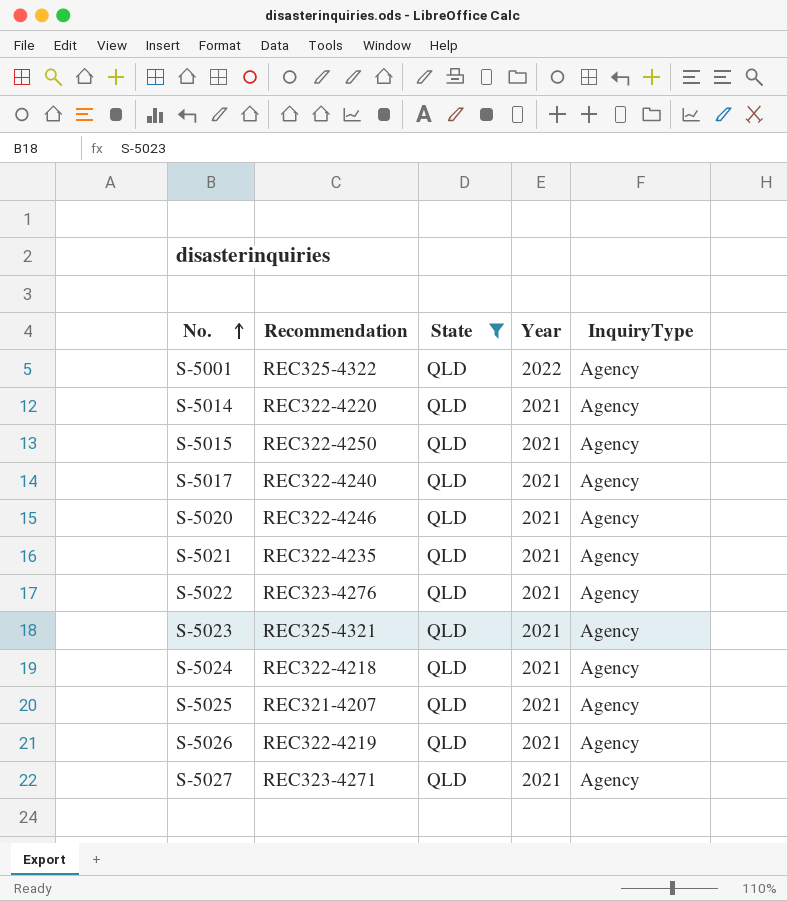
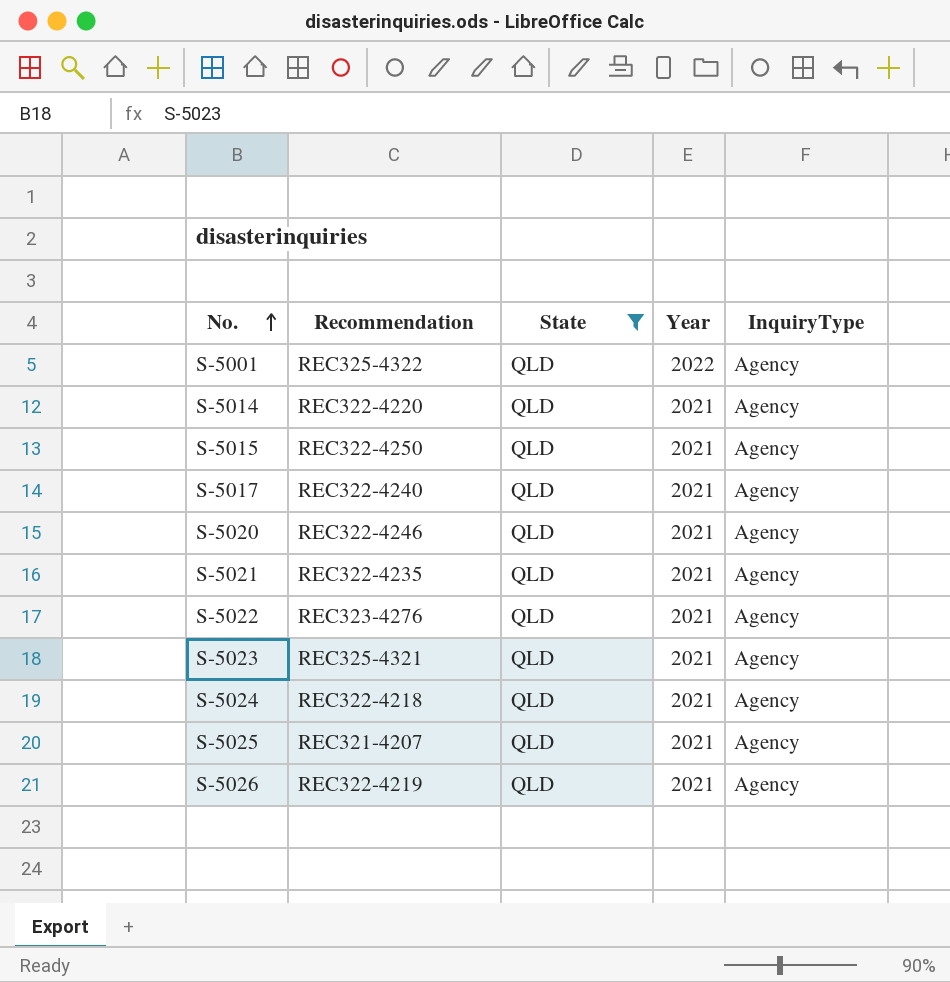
row S-5027: REC323-4271 | QLD | 2021 | Agency -> none

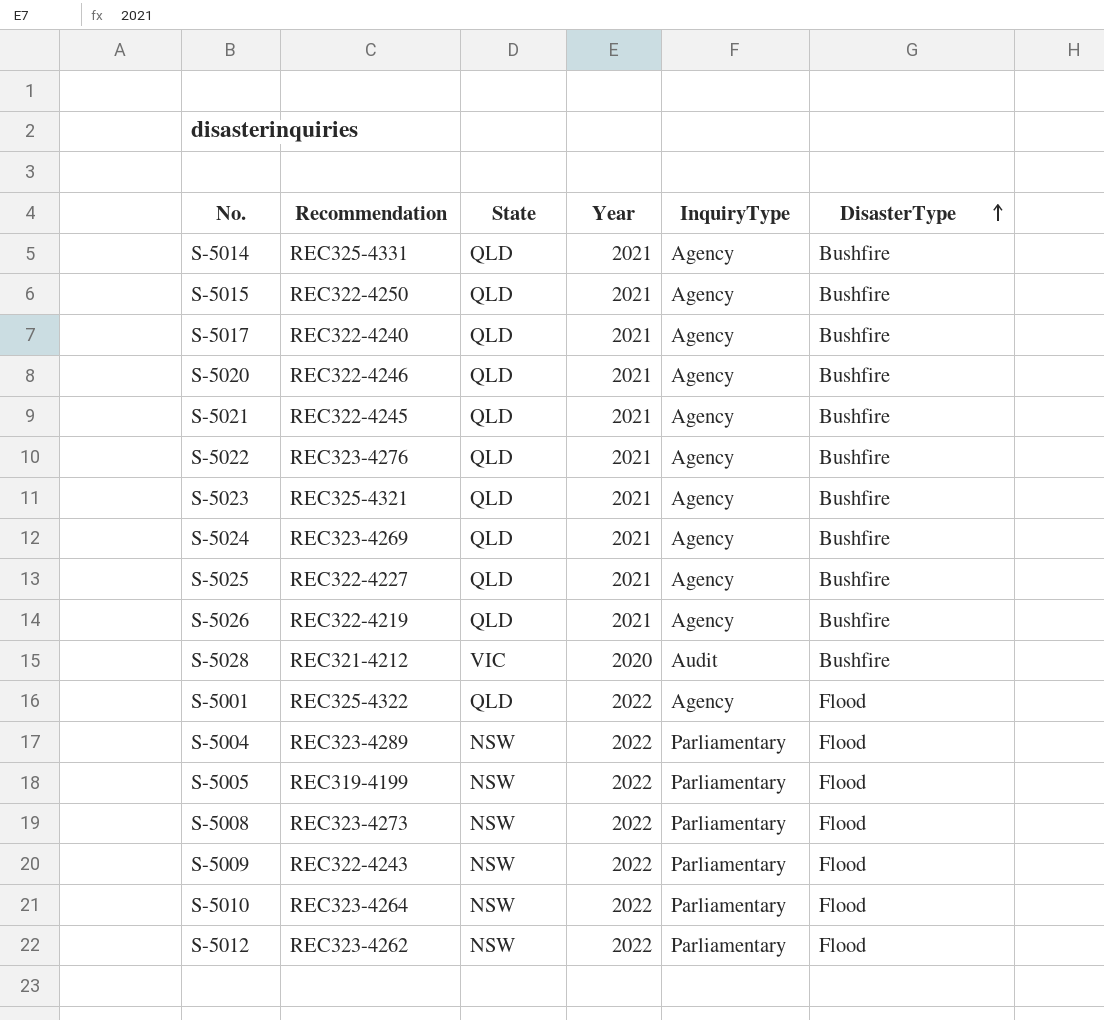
filter: State = QLD -> none
row order: No. ascending -> DisasterType ascending
column DisasterType | position: none -> 6
S-5014 | Recommendation: REC322-4220 -> REC325-4331
S-5021 | Recommendation: REC322-4235 -> REC322-4245
S-5024 | Recommendation: REC322-4218 -> REC323-4269
S-5025 | Recommendation: REC321-4207 -> REC322-4227

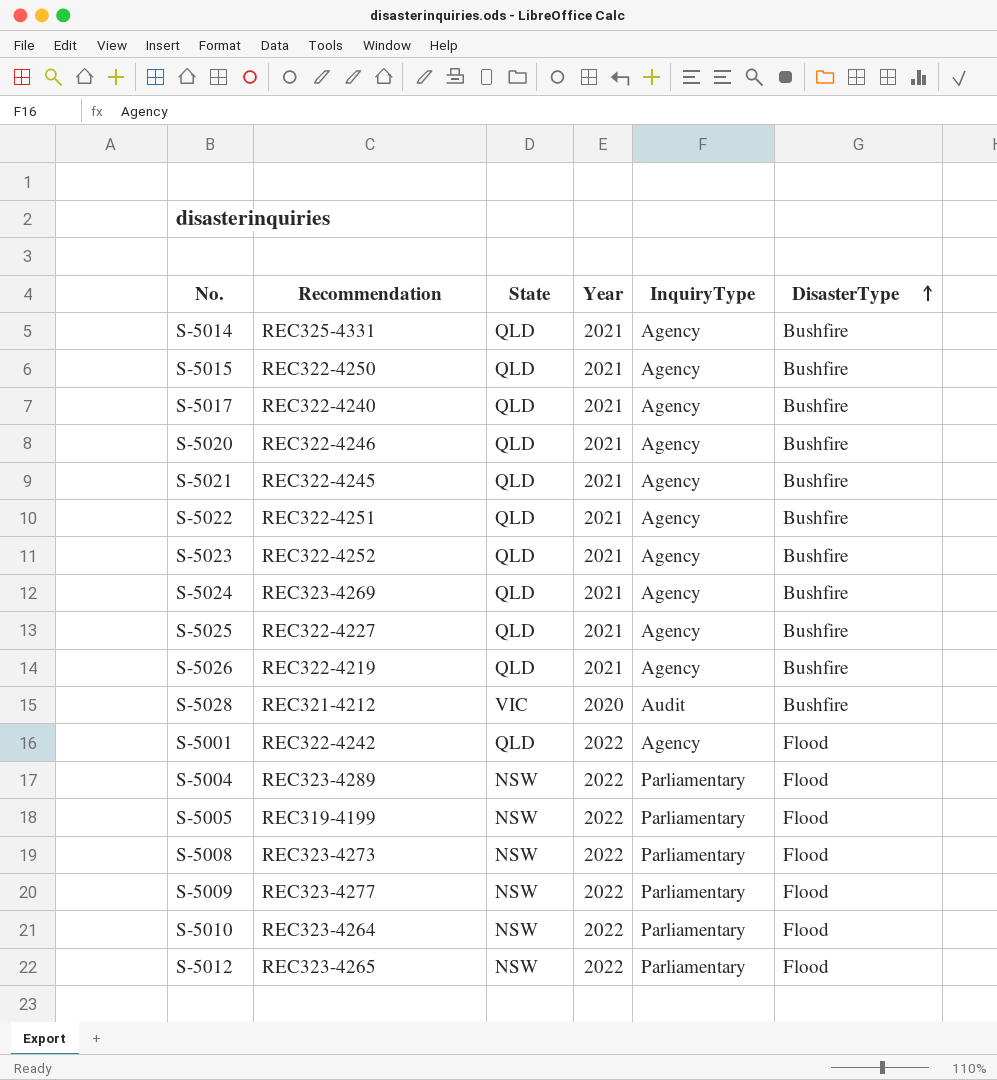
S-5022 | Recommendation: REC323-4276 -> REC322-4251
S-5023 | Recommendation: REC325-4321 -> REC322-4252
S-5001 | Recommendation: REC325-4322 -> REC322-4242
S-5009 | Recommendation: REC322-4243 -> REC323-4277
S-5012 | Recommendation: REC323-4262 -> REC323-4265

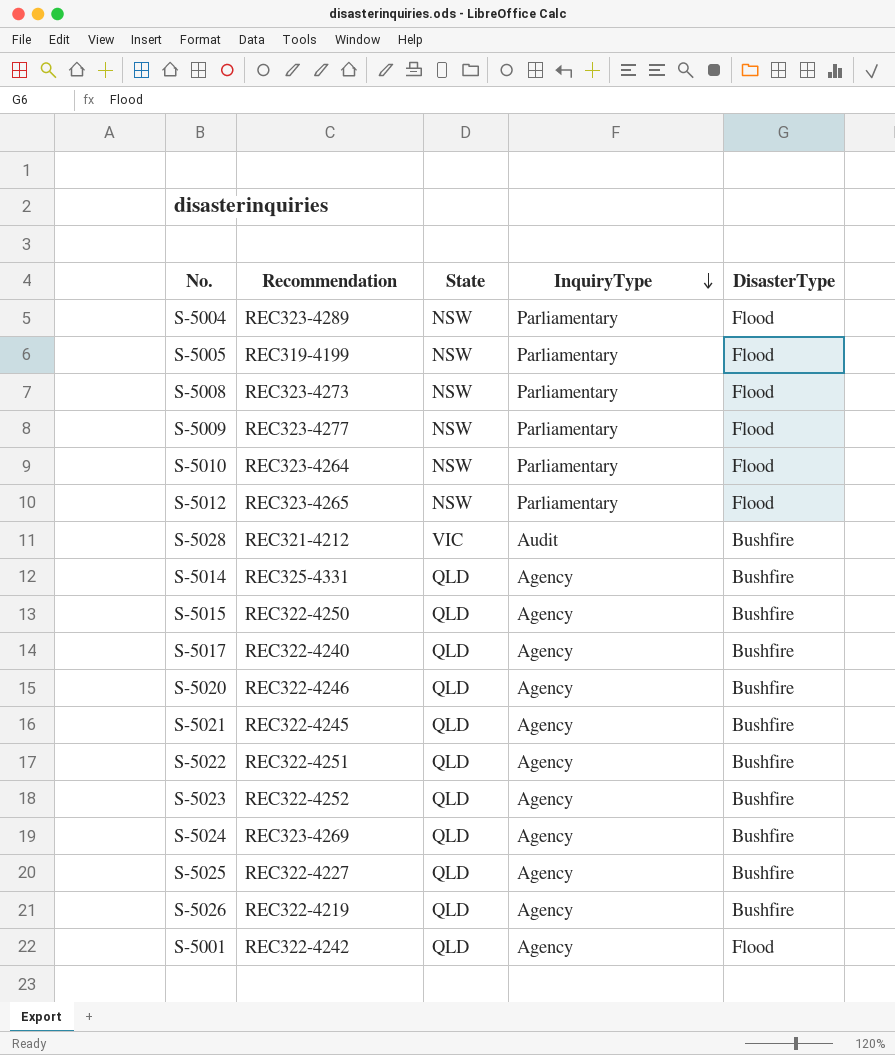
row order: DisasterType ascending -> InquiryType descending
column Year | position: 4 -> none

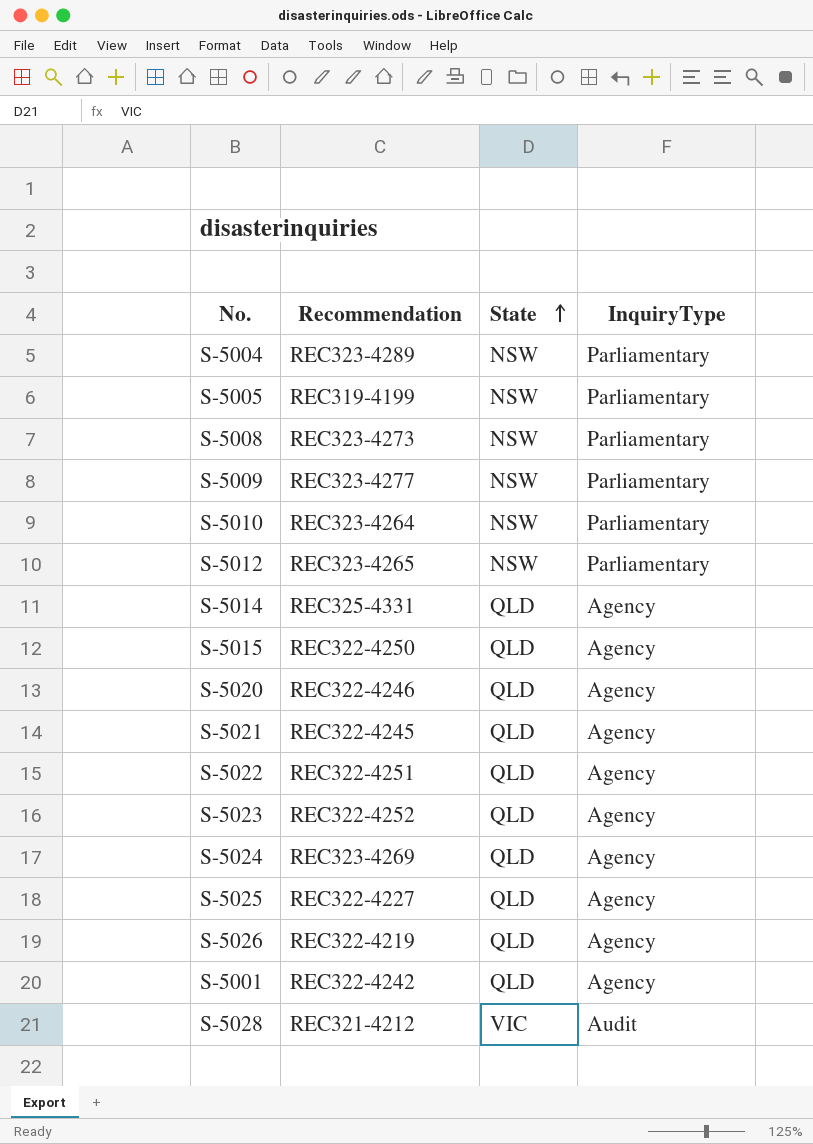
row order: InquiryType descending -> State ascending
column DisasterType | position: 5 -> none
row S-5017: REC322-4240 | QLD | Agency | Bushfire -> none

